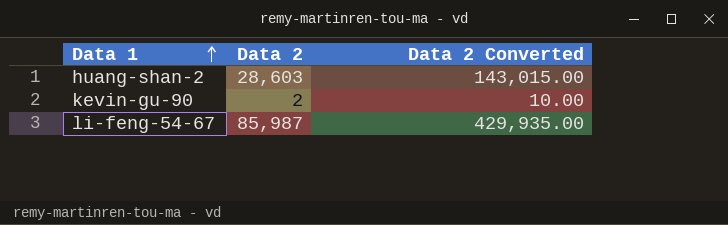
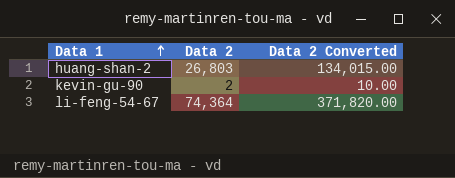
huang-shan-2 | Data 2: 28,603 -> 26,803
huang-shan-2 | Data 2 Converted: 143,015.00 -> 134,015.00
li-feng-54-67 | Data 2: 85,987 -> 74,364
li-feng-54-67 | Data 2 Converted: 429,935.00 -> 371,820.00

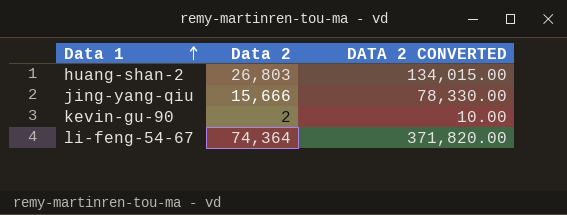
column name: Data 2 Converted -> DATA 2 CONVERTED
row jing-yang-qiu: none -> 15,666 | 78,330.00

